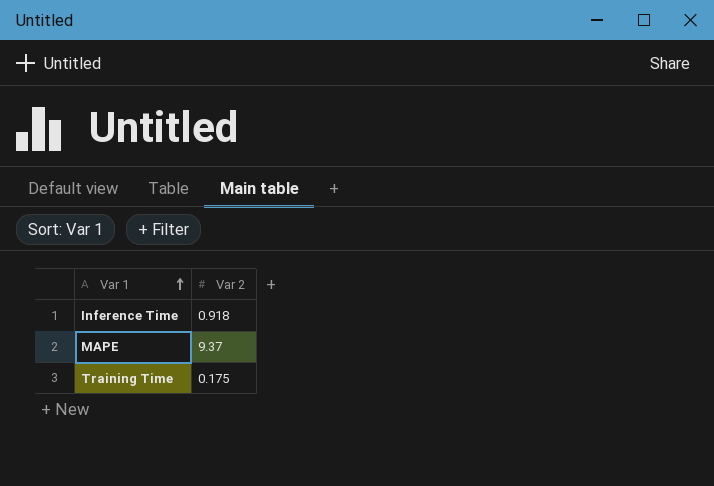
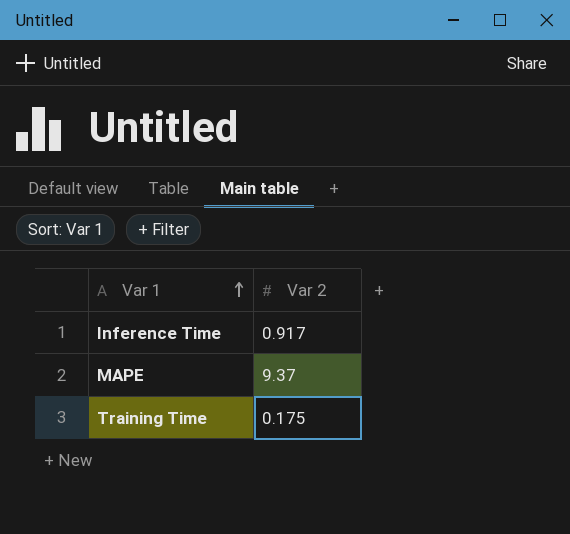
Inference Time | Var 2: 0.918 -> 0.917

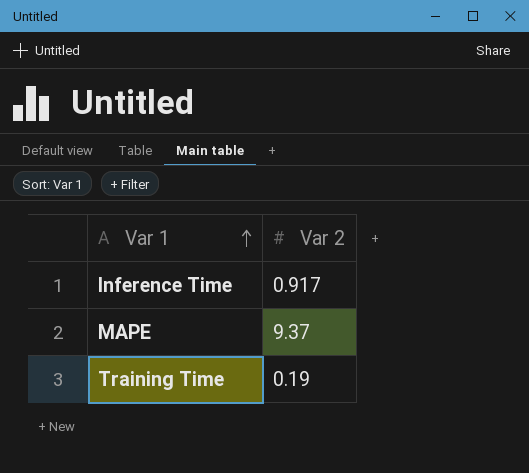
Training Time | Var 2: 0.175 -> 0.19

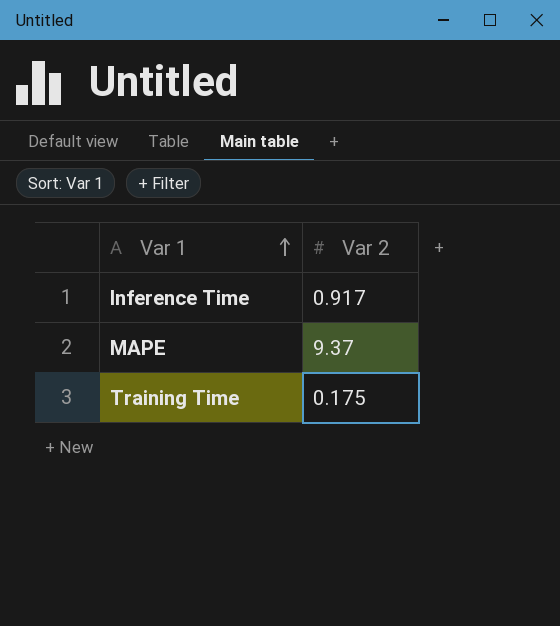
Training Time | Var 2: 0.19 -> 0.175

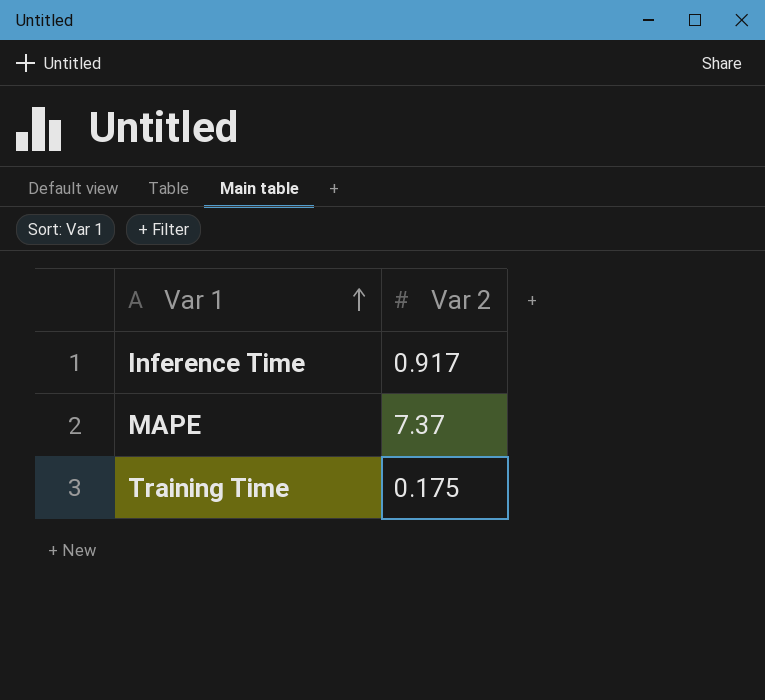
MAPE | Var 2: 9.37 -> 7.37

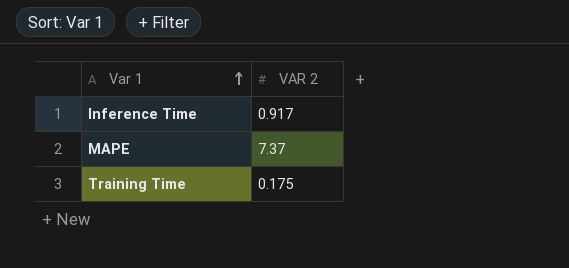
column name: Var 2 -> VAR 2

